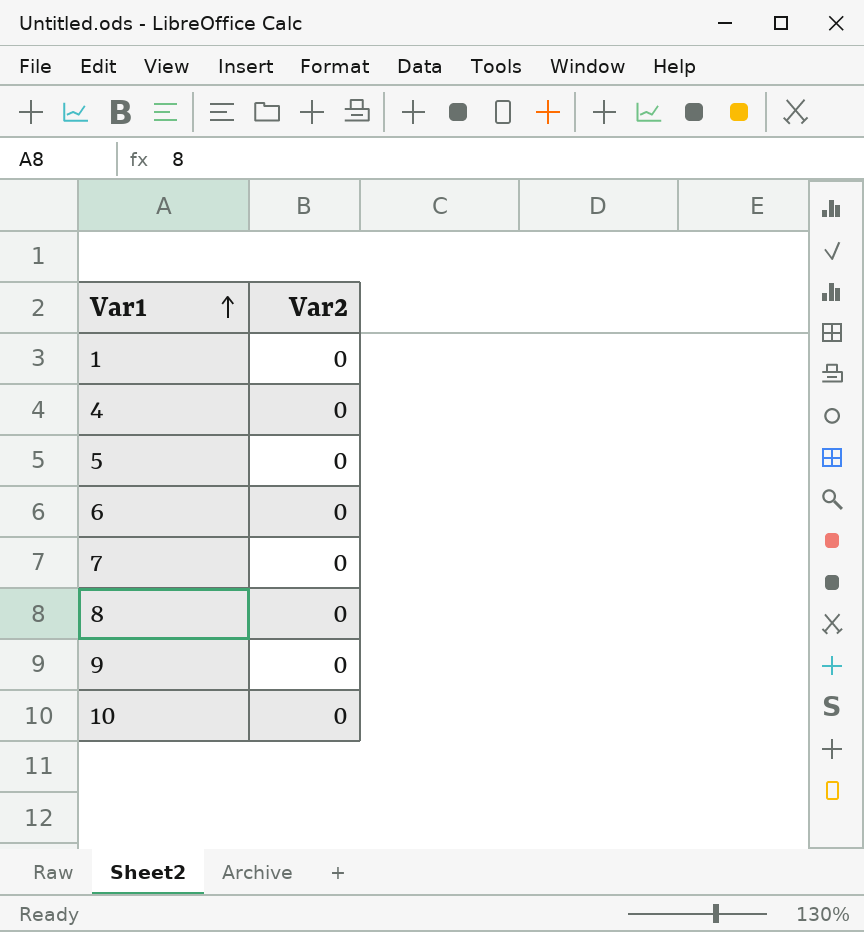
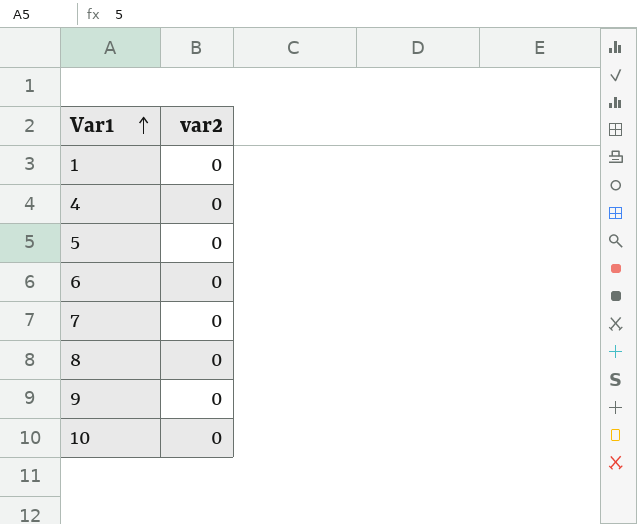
column name: Var2 -> var2

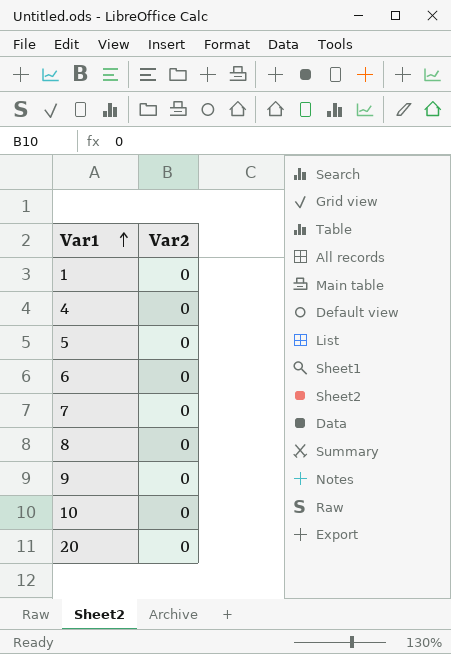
column name: var2 -> Var2
row 20: none -> 0

